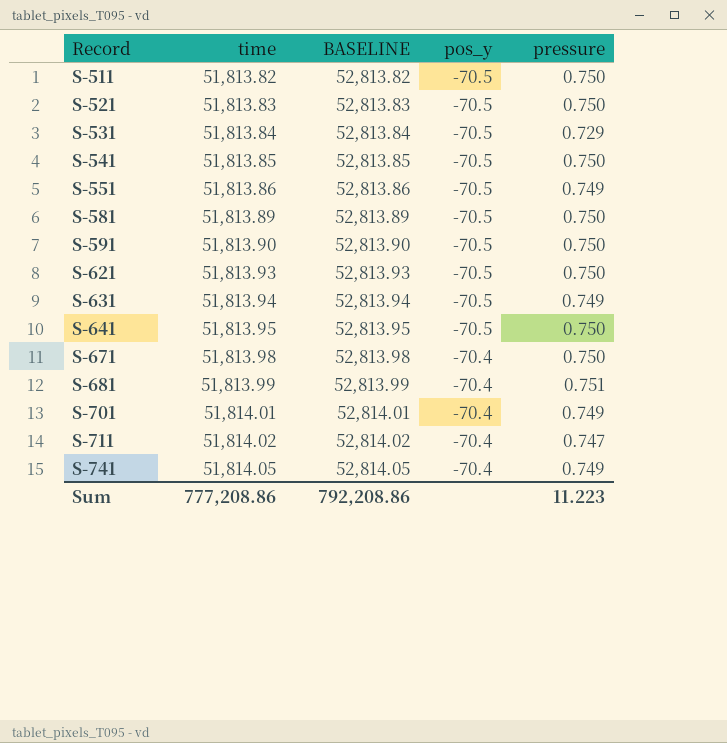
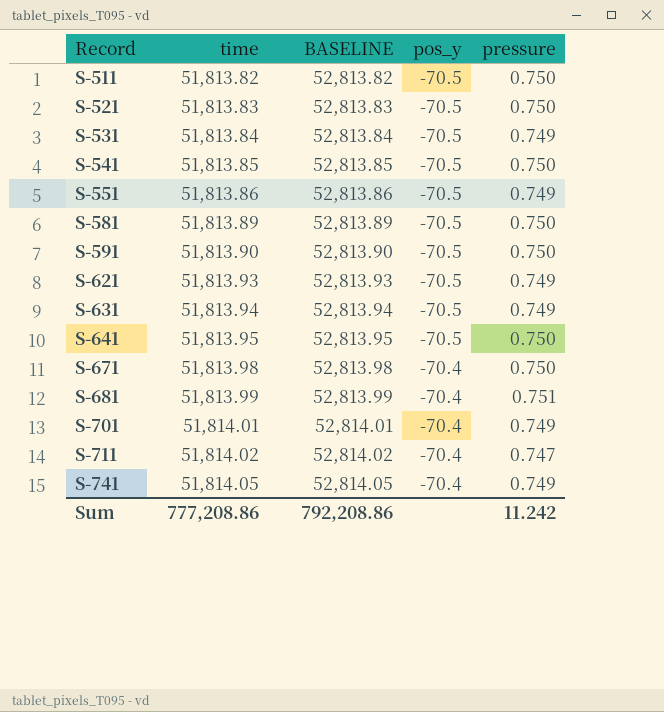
S-531 | pressure: 0.729 -> 0.749
S-621 | pressure: 0.750 -> 0.749
Sum | pressure: 11.223 -> 11.242

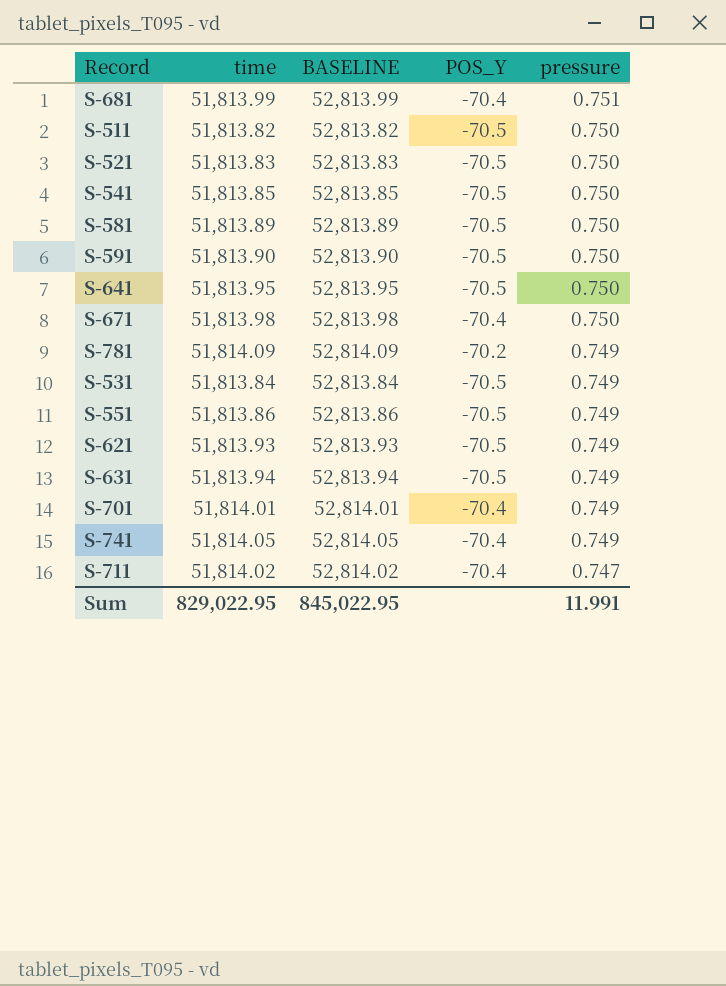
row order: Record ascending -> pressure descending
column name: pos_y -> POS_Y
row S-781: none -> 51,814.09 | 52,814.09 | -70.2 | 0.749
Sum | time: 777,208.86 -> 829,022.95
Sum | BASELINE: 792,208.86 -> 845,022.95
Sum | pressure: 11.242 -> 11.991

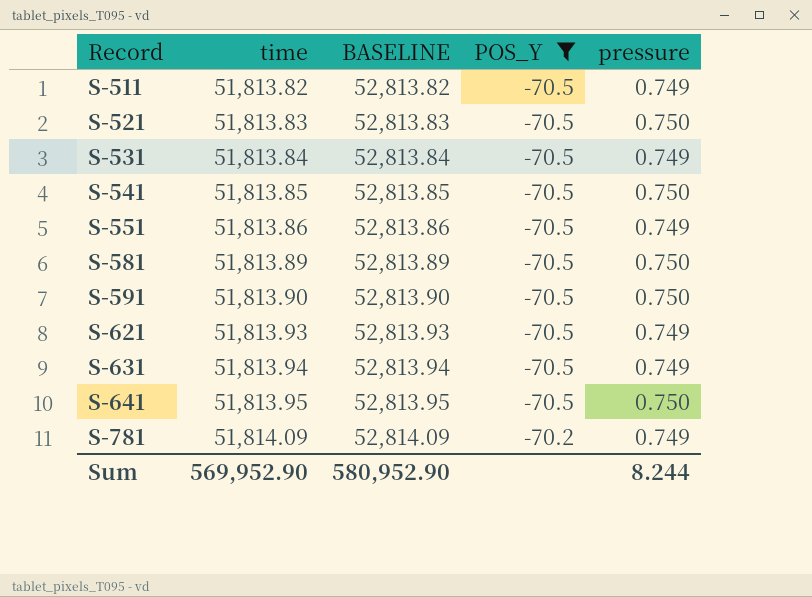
filter: none -> POS_Y != -70.4
row order: pressure descending -> Record ascending
S-511 | pressure: 0.750 -> 0.749
Sum | time: 829,022.95 -> 569,952.90
Sum | BASELINE: 845,022.95 -> 580,952.90
Sum | pressure: 11.991 -> 8.244

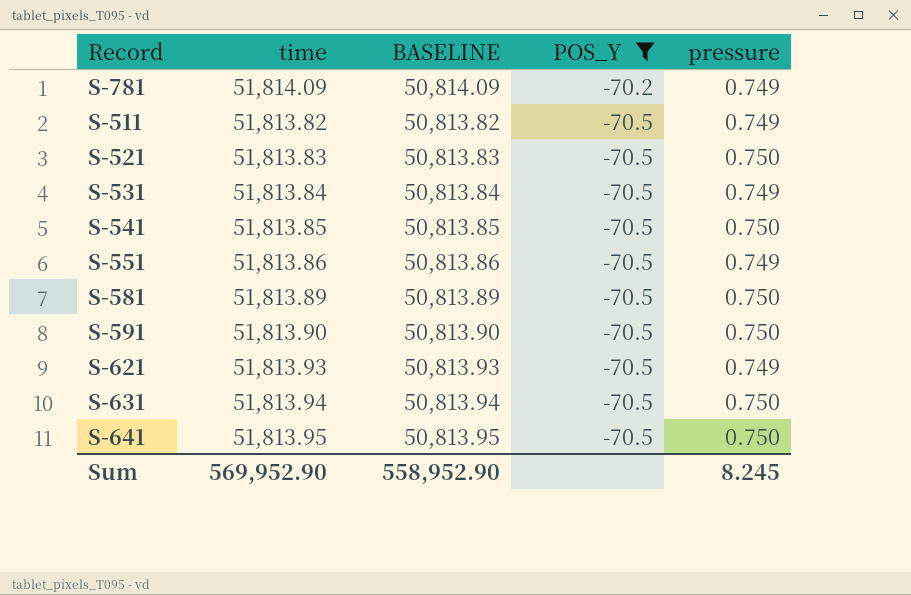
row order: Record ascending -> POS_Y descending
column BASELINE | formula: [time] + 1000 -> [time] - 1000
S-631 | pressure: 0.749 -> 0.750
Sum | BASELINE: 580,952.90 -> 558,952.90
Sum | pressure: 8.244 -> 8.245

